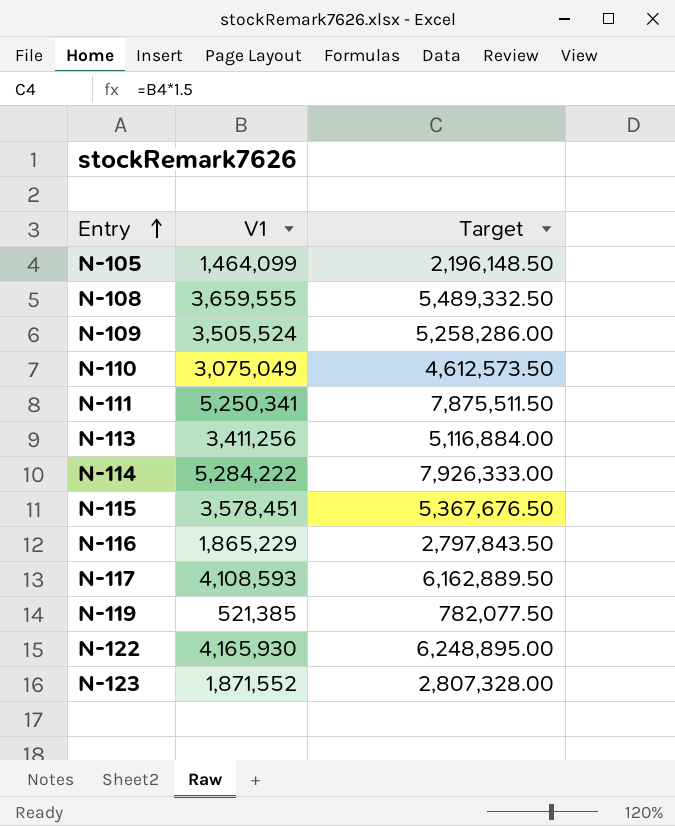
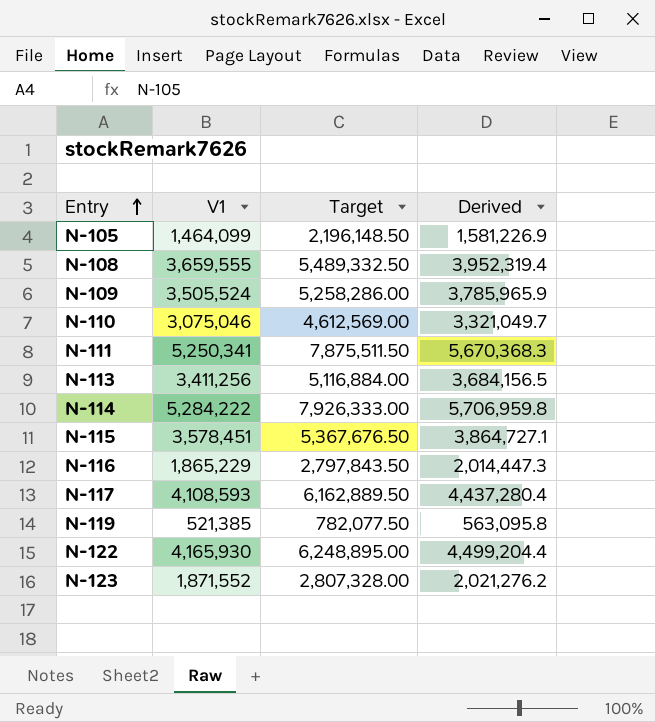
column Derived | formula: none -> [V1] * 1.08
N-110 | V1: 3,075,049 -> 3,075,046
N-110 | Target: 4,612,573.50 -> 4,612,569.00

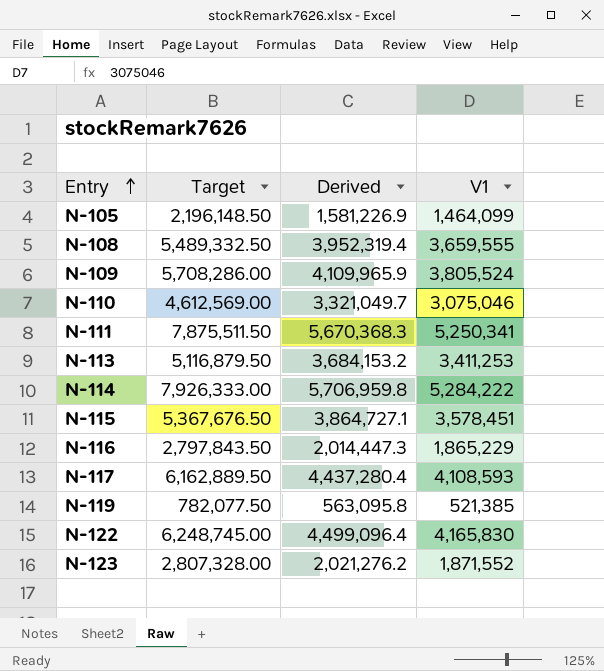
column V1 | position: 2 -> 4
N-109 | Target: 5,258,286.00 -> 5,708,286.00
N-109 | Derived: 3,785,965.9 -> 4,109,965.9
N-109 | V1: 3,505,524 -> 3,805,524
N-113 | Target: 5,116,884.00 -> 5,116,879.50
N-113 | Derived: 3,684,156.5 -> 3,684,153.2
N-113 | V1: 3,411,256 -> 3,411,253
N-122 | Target: 6,248,895.00 -> 6,248,745.00
N-122 | Derived: 4,499,204.4 -> 4,499,096.4
N-122 | V1: 4,165,930 -> 4,165,830

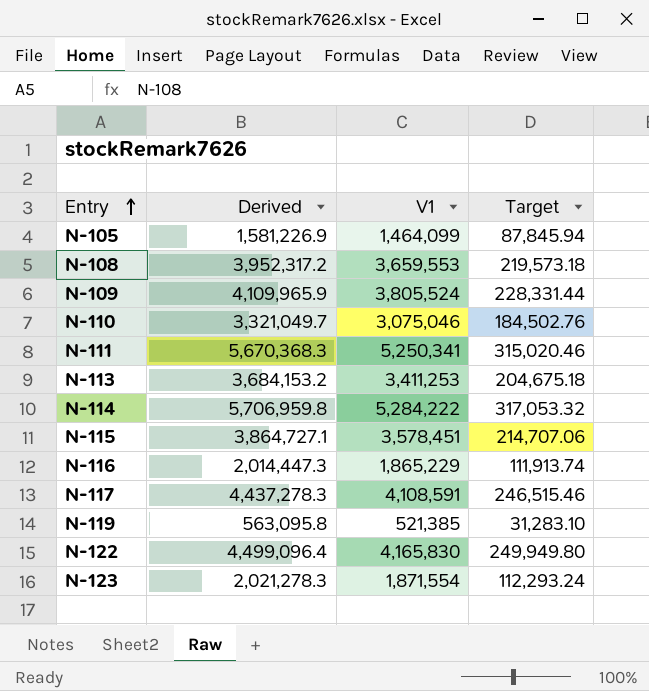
column Target | formula: [V1] * 1.5 -> [V1] * 0.06
column Target | position: 2 -> 4
N-108 | Derived: 3,952,319.4 -> 3,952,317.2
N-108 | V1: 3,659,555 -> 3,659,553
N-117 | Derived: 4,437,280.4 -> 4,437,278.3
N-117 | V1: 4,108,593 -> 4,108,591
N-123 | Derived: 2,021,276.2 -> 2,021,278.3
N-123 | V1: 1,871,552 -> 1,871,554

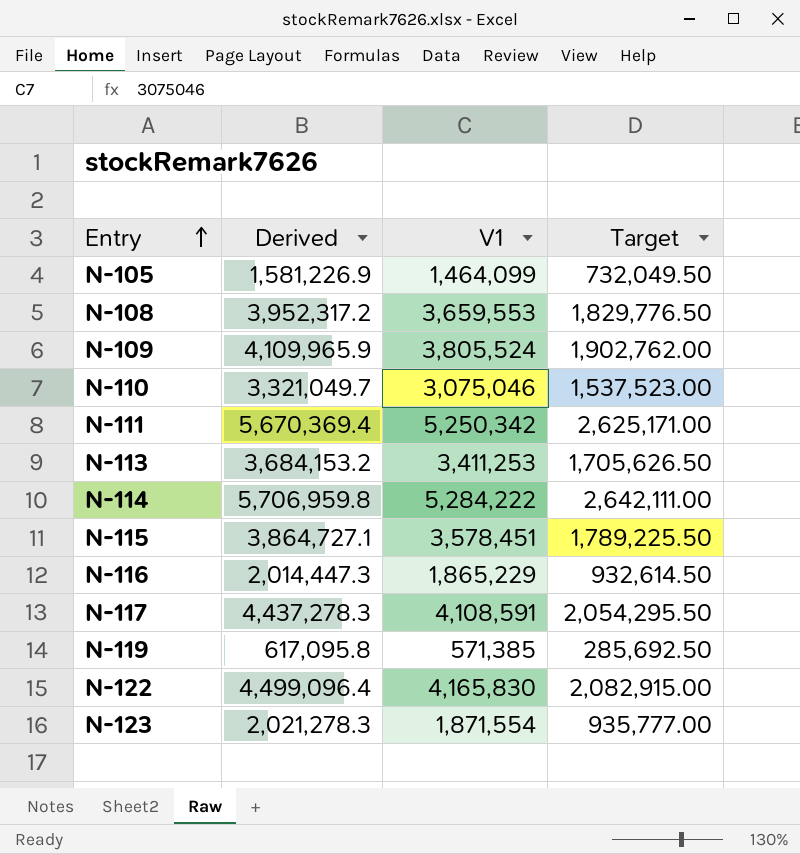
column Target | formula: [V1] * 0.06 -> [V1] * 0.5
N-111 | Derived: 5,670,368.3 -> 5,670,369.4
N-111 | V1: 5,250,341 -> 5,250,342
N-119 | Derived: 563,095.8 -> 617,095.8
N-119 | V1: 521,385 -> 571,385

